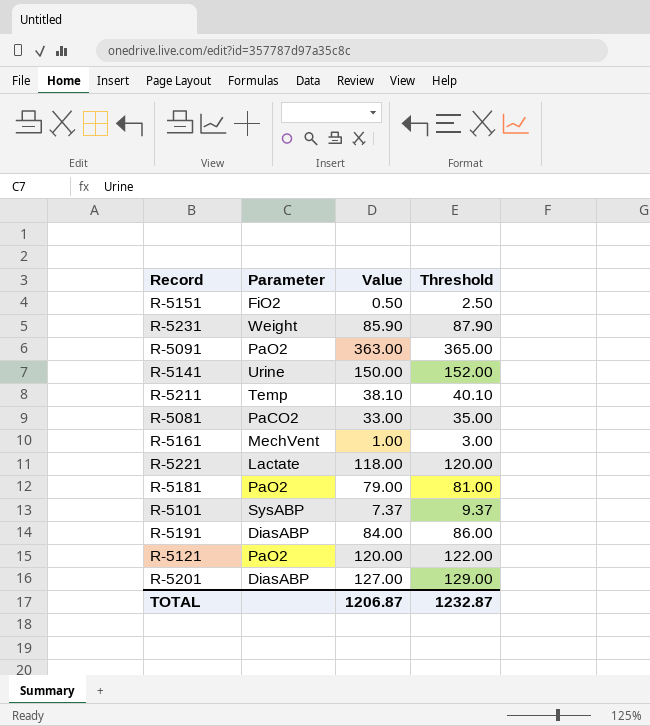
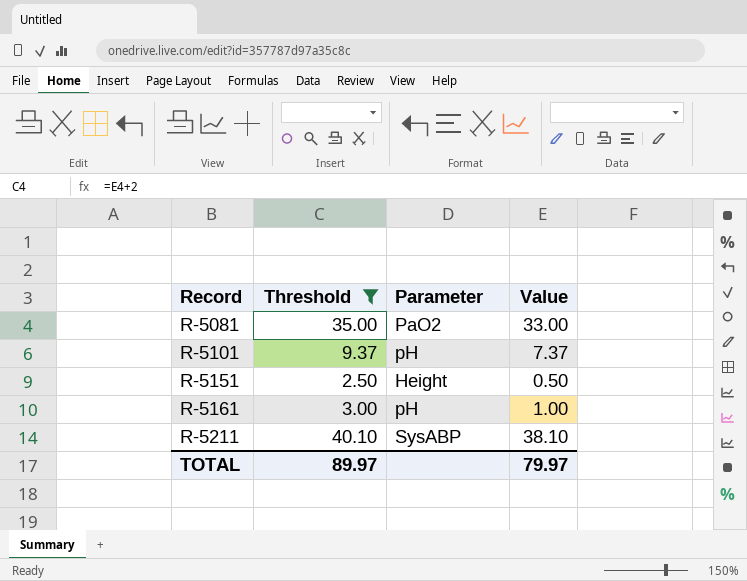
filter: none -> Threshold <= 40.10
row order: none -> Record ascending
column Threshold | position: 4 -> 2
R-5081 | Parameter: PaCO2 -> PaO2
R-5101 | Parameter: SysABP -> pH
R-5151 | Parameter: FiO2 -> Height
R-5161 | Parameter: MechVent -> pH
R-5211 | Parameter: Temp -> SysABP
TOTAL | Threshold: 1232.87 -> 89.97
TOTAL | Value: 1206.87 -> 79.97

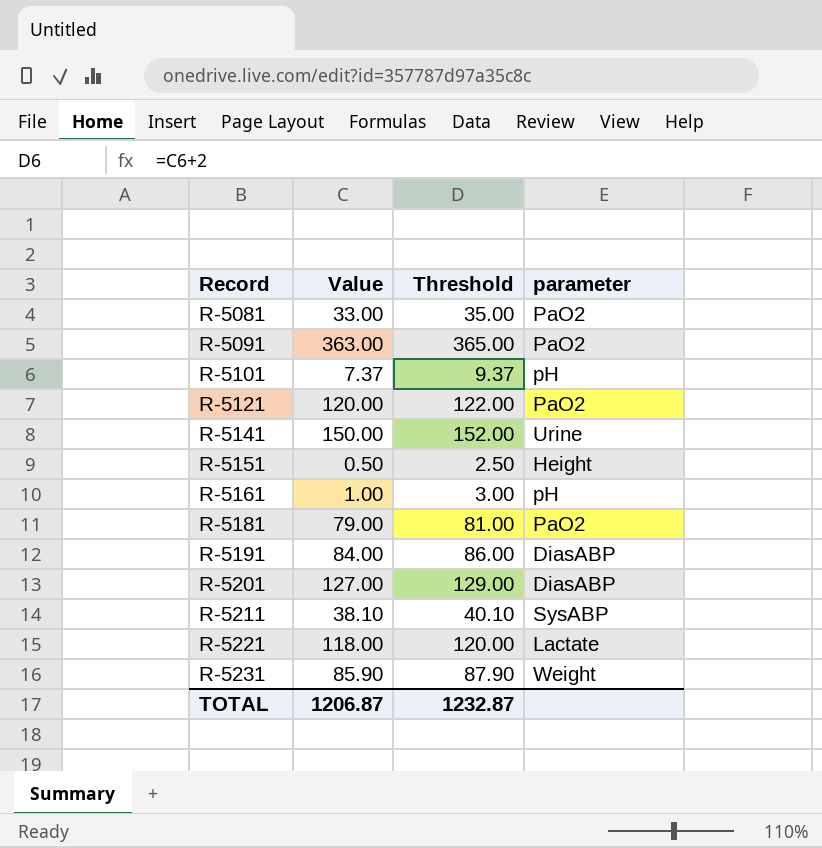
filter: Threshold <= 40.10 -> none
column Value | position: 4 -> 2
column name: Parameter -> parameter
TOTAL | Value: 79.97 -> 1206.87
TOTAL | Threshold: 89.97 -> 1232.87

